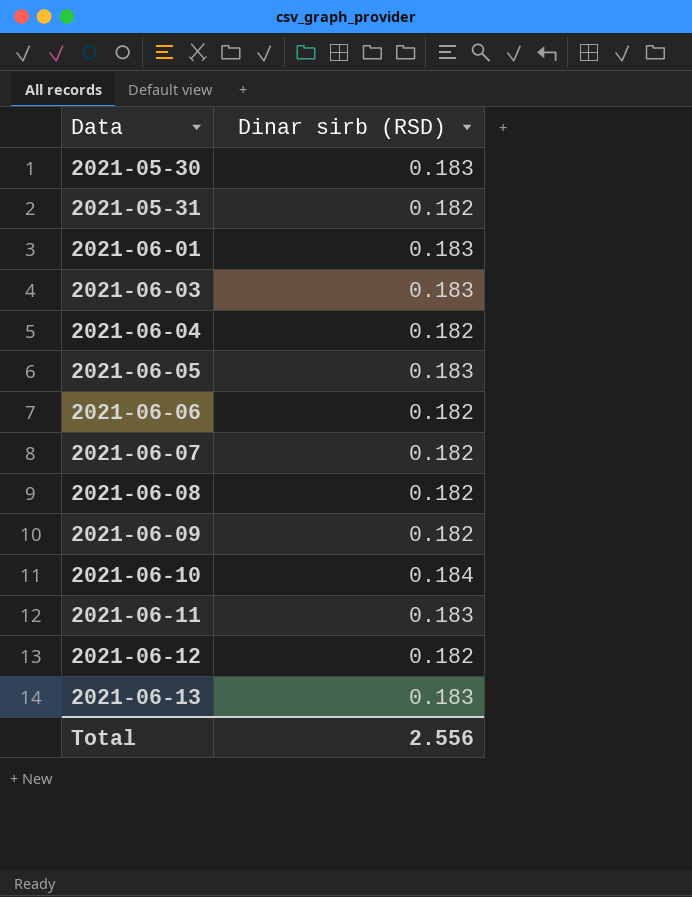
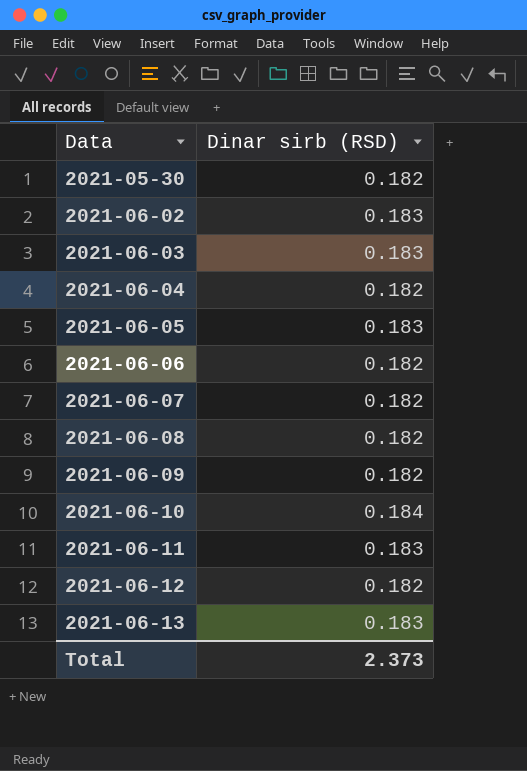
row 2021-05-31: 0.182 -> none
row 2021-06-01: 0.183 -> none
2021-05-30 | Dinar sirb (RSD): 0.183 -> 0.182
row 2021-06-02: none -> 0.183
Total | Dinar sirb (RSD): 2.556 -> 2.373

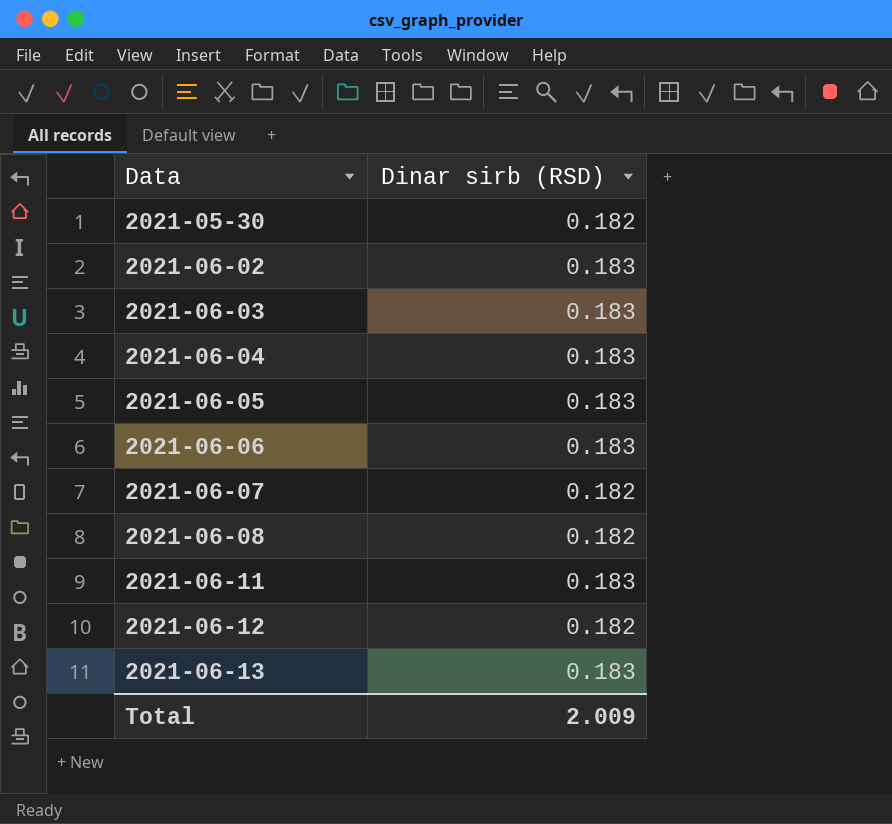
row 2021-06-09: 0.182 -> none
row 2021-06-10: 0.184 -> none
2021-06-04 | Dinar sirb (RSD): 0.182 -> 0.183
2021-06-06 | Dinar sirb (RSD): 0.182 -> 0.183
Total | Dinar sirb (RSD): 2.373 -> 2.009

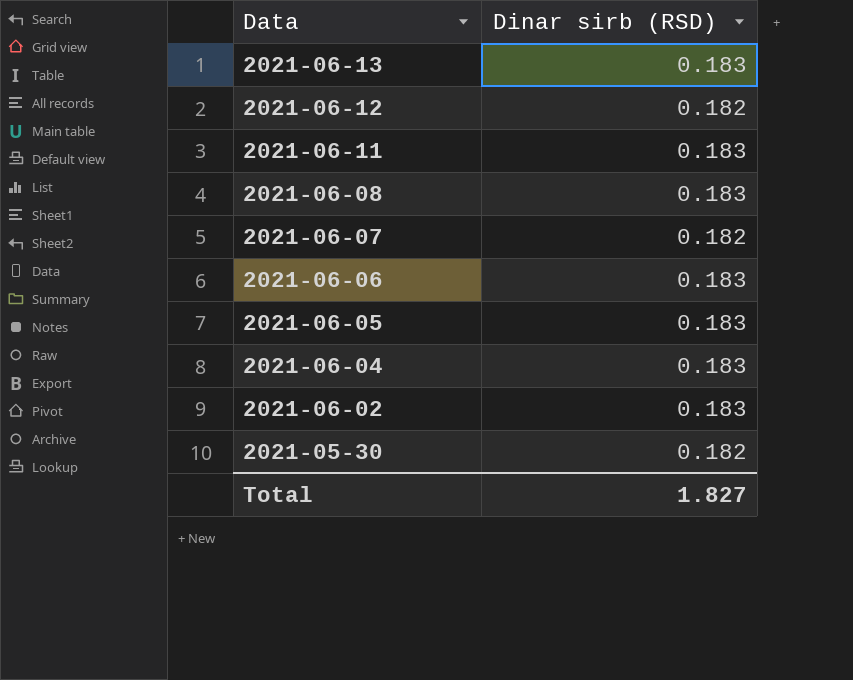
row order: Data ascending -> Data descending
row 2021-06-03: 0.183 -> none
2021-06-08 | Dinar sirb (RSD): 0.182 -> 0.183
Total | Dinar sirb (RSD): 2.009 -> 1.827

